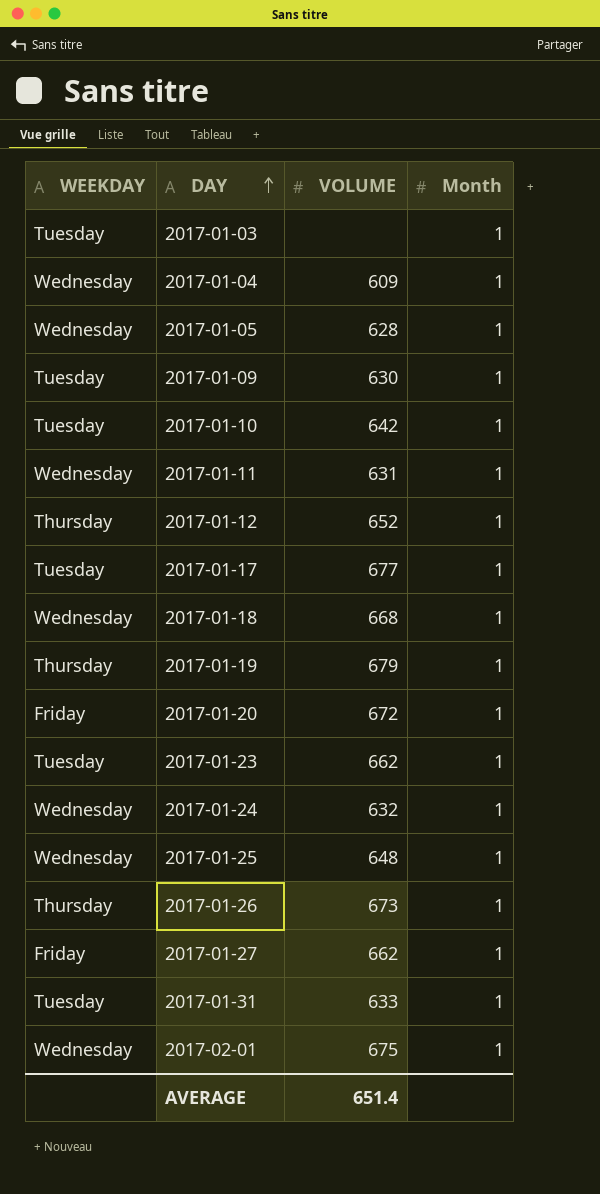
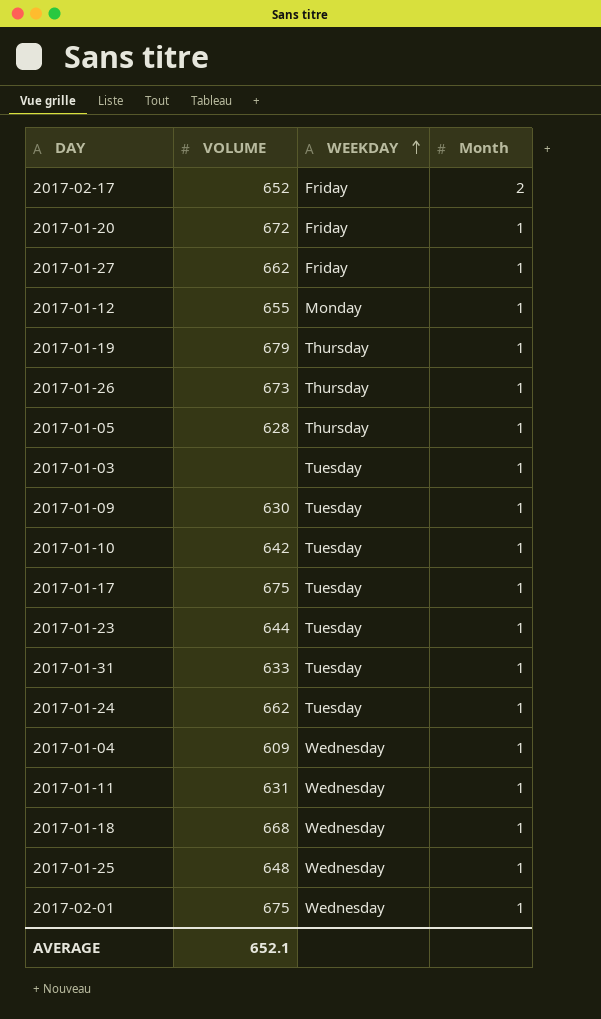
row order: DAY ascending -> WEEKDAY ascending
column WEEKDAY | position: 1 -> 3
row 2017-02-17: none -> 652 | Friday | 2
2017-01-12 | VOLUME: 652 -> 655
2017-01-12 | WEEKDAY: Thursday -> Monday
2017-01-05 | WEEKDAY: Wednesday -> Thursday
2017-01-17 | VOLUME: 677 -> 675
2017-01-23 | VOLUME: 662 -> 644
2017-01-24 | VOLUME: 632 -> 662
2017-01-24 | WEEKDAY: Wednesday -> Tuesday
AVERAGE | VOLUME: 651.4 -> 652.1

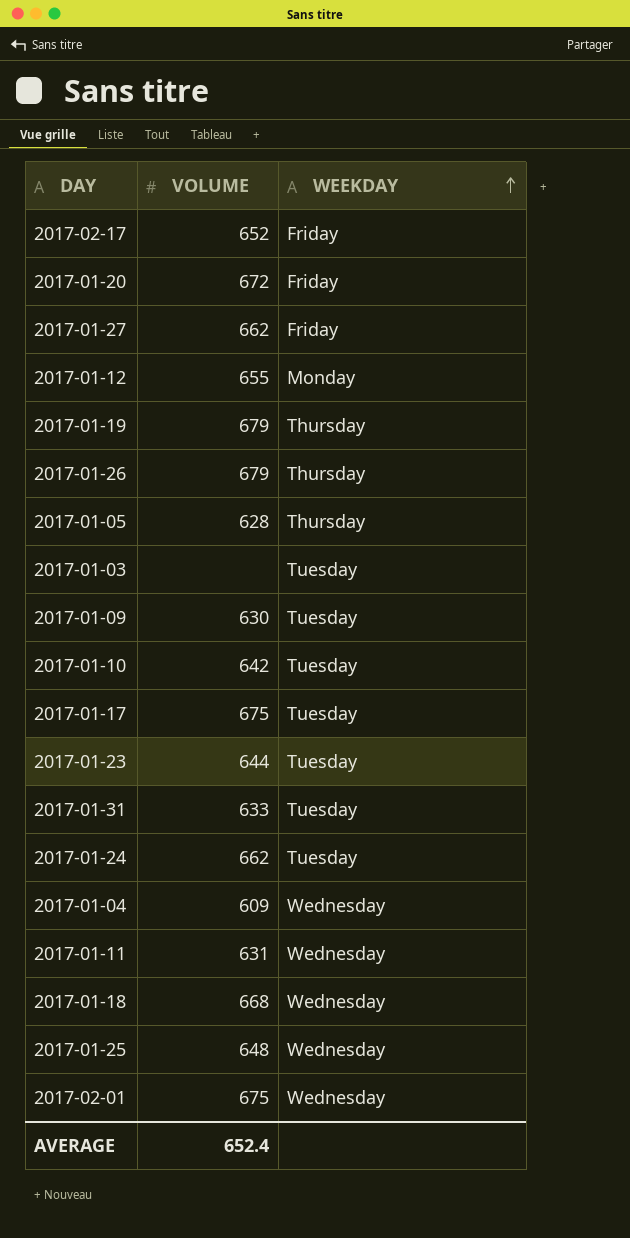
column Month | position: 4 -> none
2017-01-26 | VOLUME: 673 -> 679
AVERAGE | VOLUME: 652.1 -> 652.4

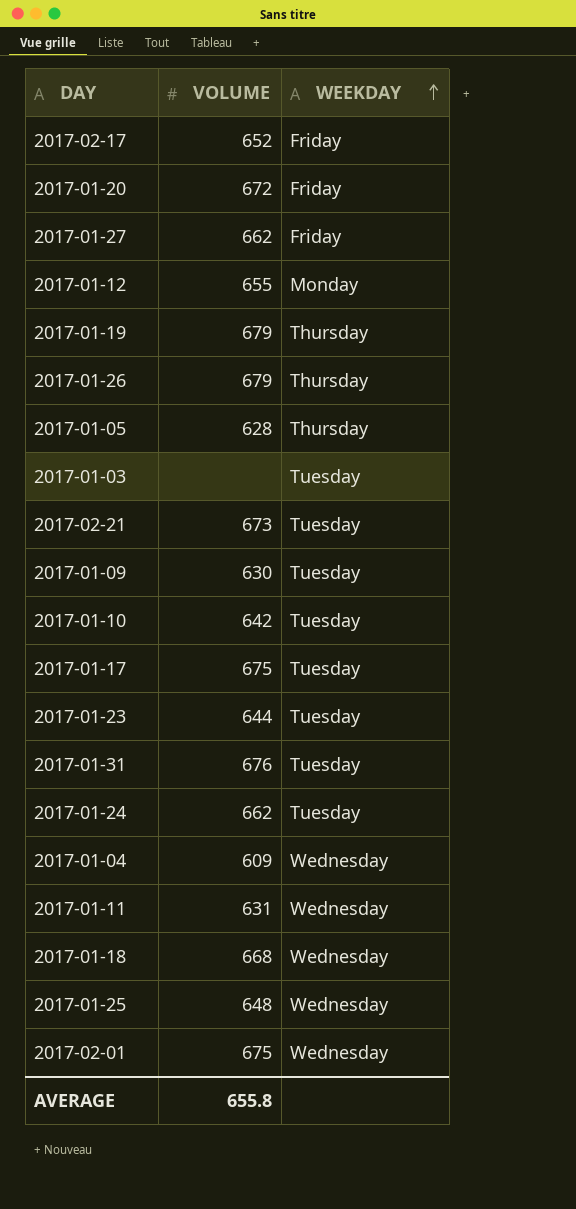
row 2017-02-21: none -> 673 | Tuesday
2017-01-31 | VOLUME: 633 -> 676
AVERAGE | VOLUME: 652.4 -> 655.8

